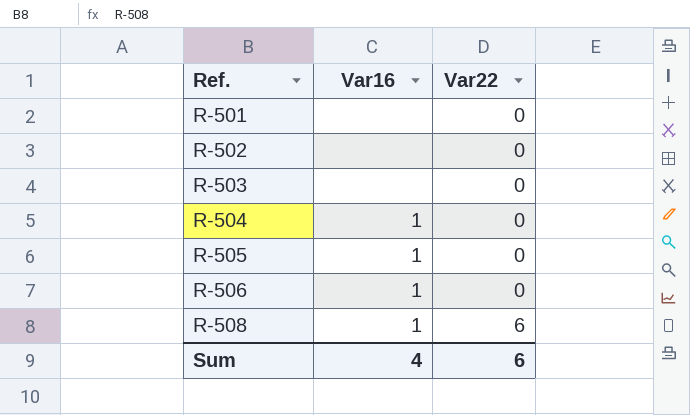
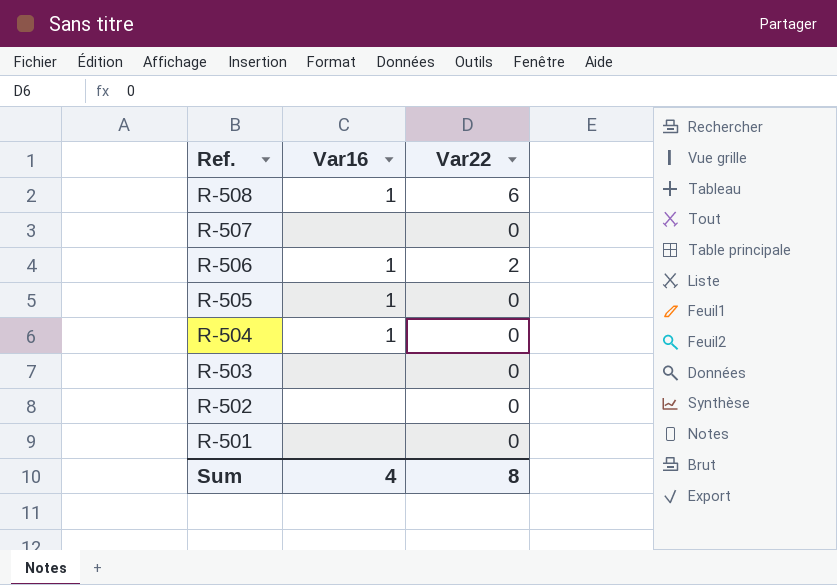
row order: Ref. ascending -> Ref. descending
row R-507: none -> none | 0
R-506 | Var22: 0 -> 2
Sum | Var22: 6 -> 8

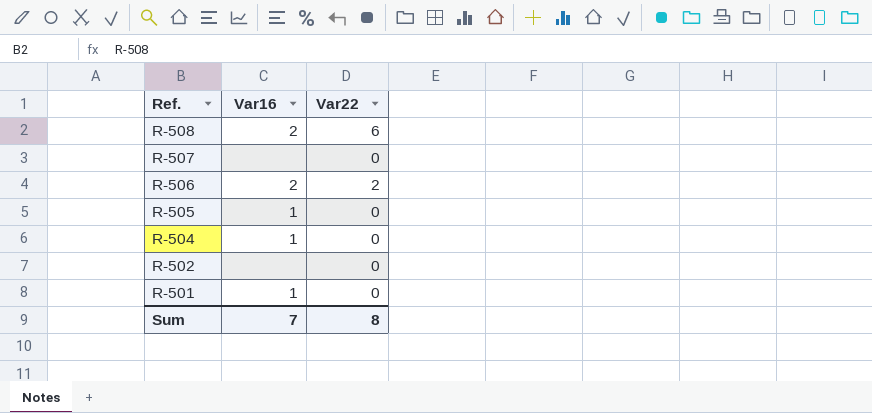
row R-503: none | 0 -> none
R-508 | Var16: 1 -> 2
R-506 | Var16: 1 -> 2
R-501 | Var16: none -> 1
Sum | Var16: 4 -> 7

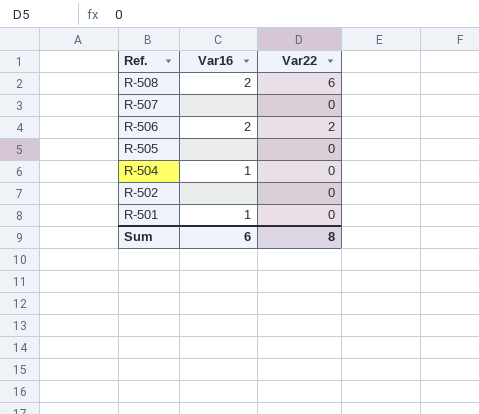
R-505 | Var16: 1 -> none
Sum | Var16: 7 -> 6

